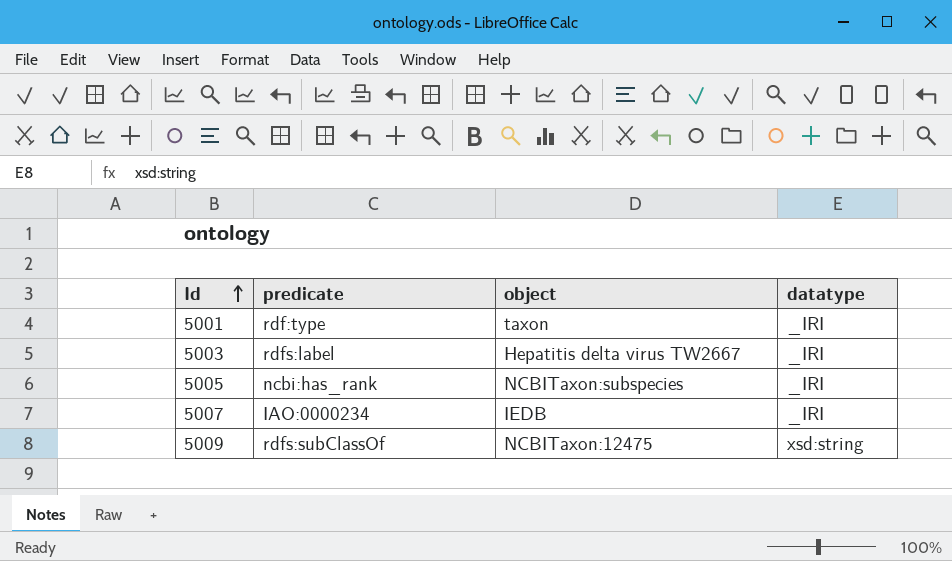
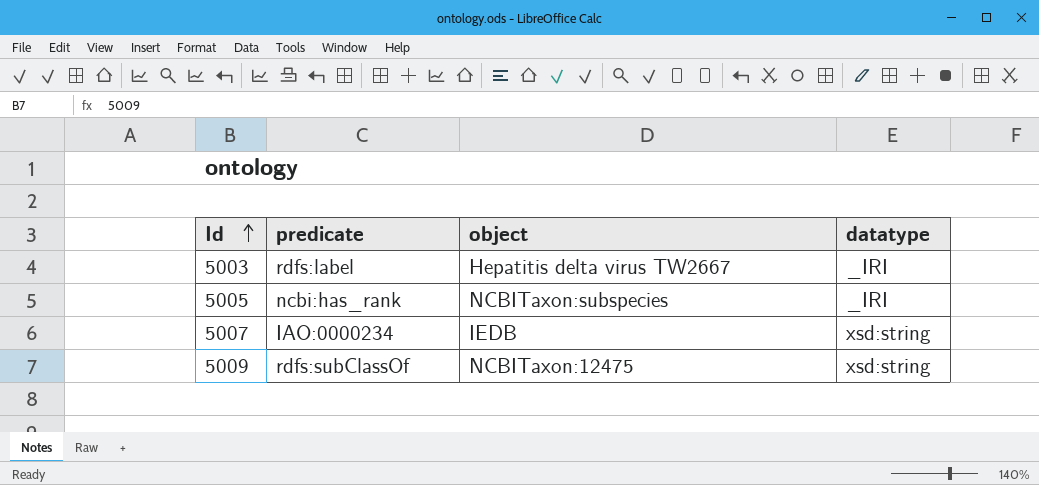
row 5001: rdf:type | taxon | _IRI -> none
5007 | datatype: _IRI -> xsd:string

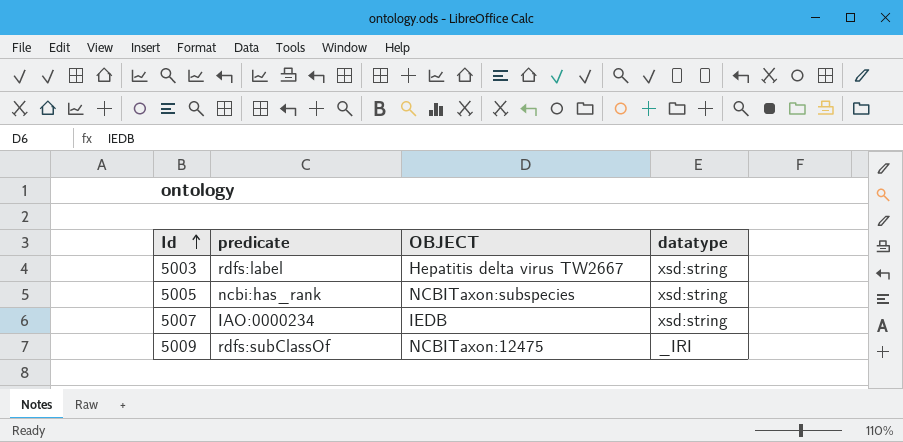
column name: object -> OBJECT
5003 | datatype: _IRI -> xsd:string
5005 | datatype: _IRI -> xsd:string
5009 | datatype: xsd:string -> _IRI

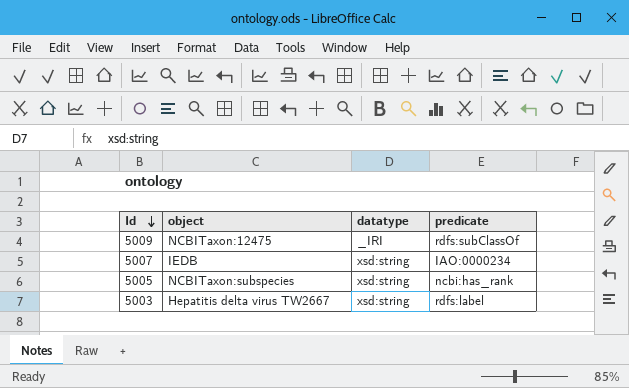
row order: Id ascending -> Id descending
column name: OBJECT -> object
column predicate | position: 2 -> 4

